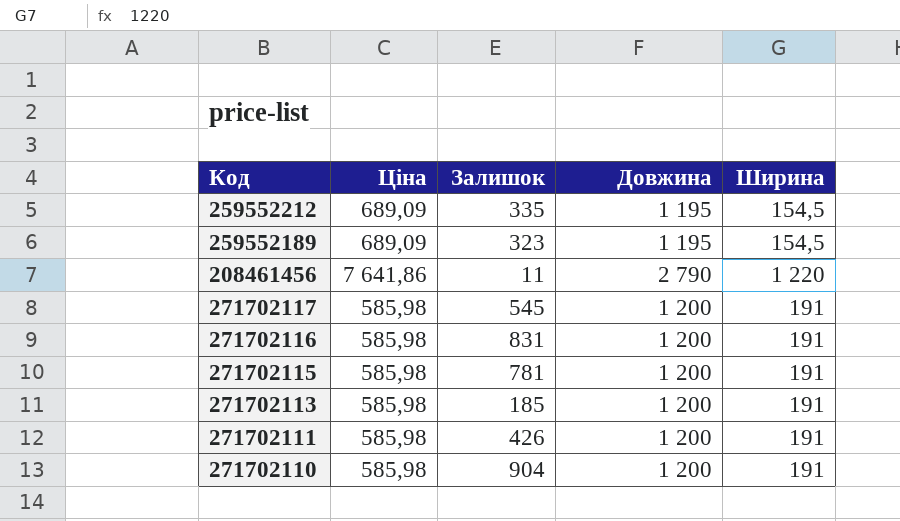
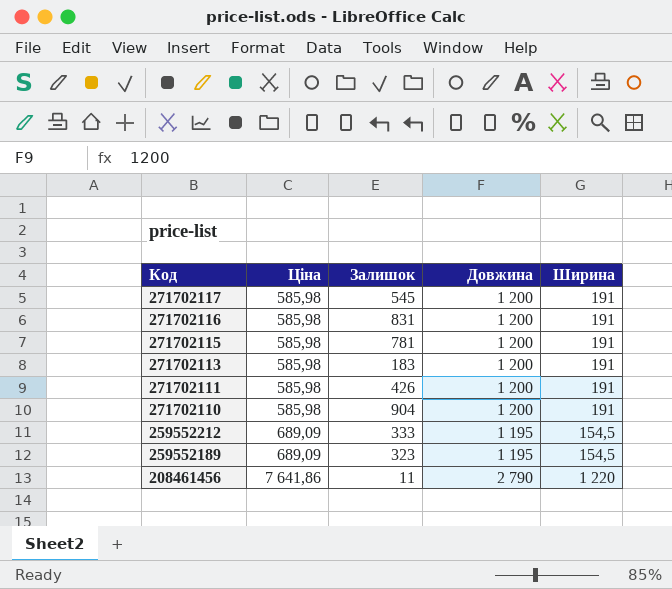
row order: none -> Код descending
271702113 | Залишок: 185 -> 183
259552212 | Залишок: 335 -> 333

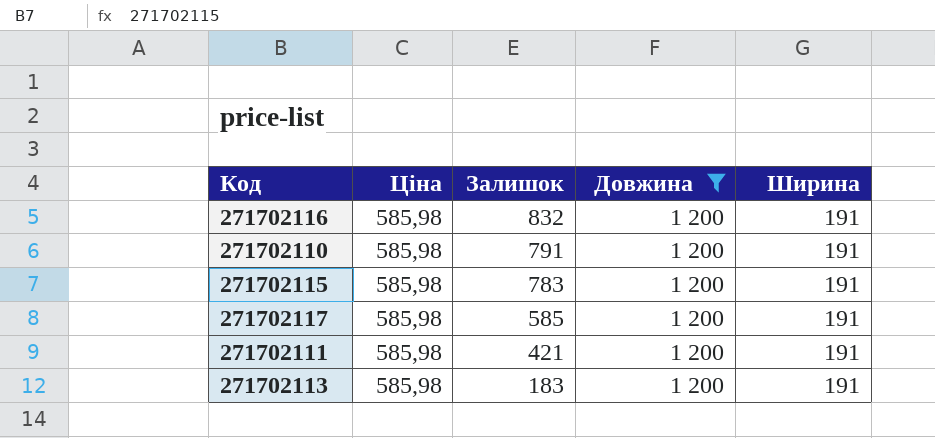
filter: none -> Довжина = 1 200
row order: Код descending -> Залишок descending
271702116 | Залишок: 831 -> 832
271702110 | Залишок: 904 -> 791
271702115 | Залишок: 781 -> 783
271702117 | Залишок: 545 -> 585
271702111 | Залишок: 426 -> 421

